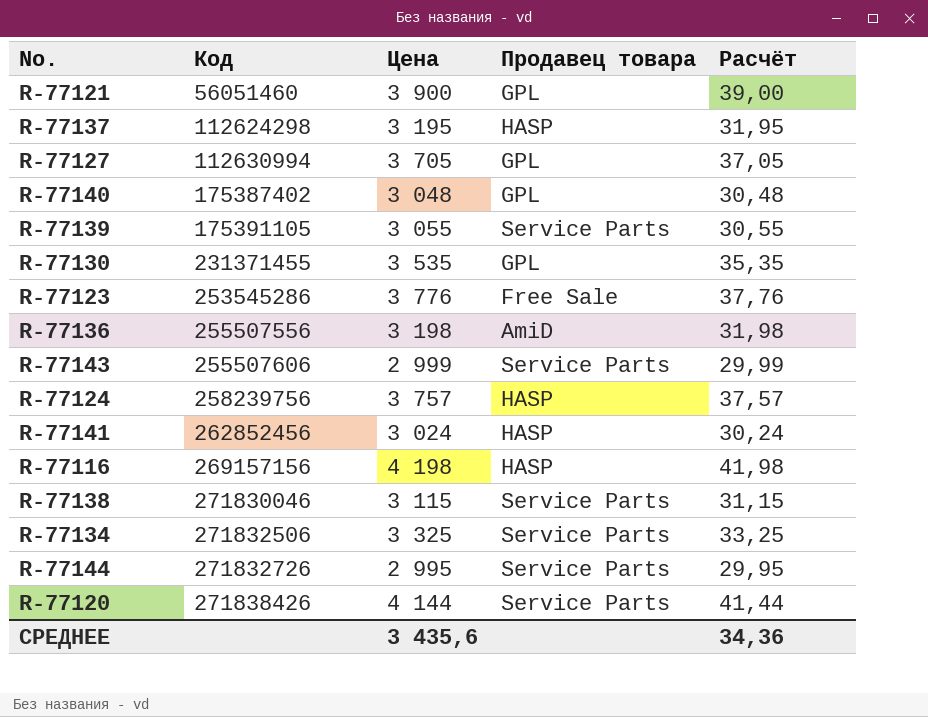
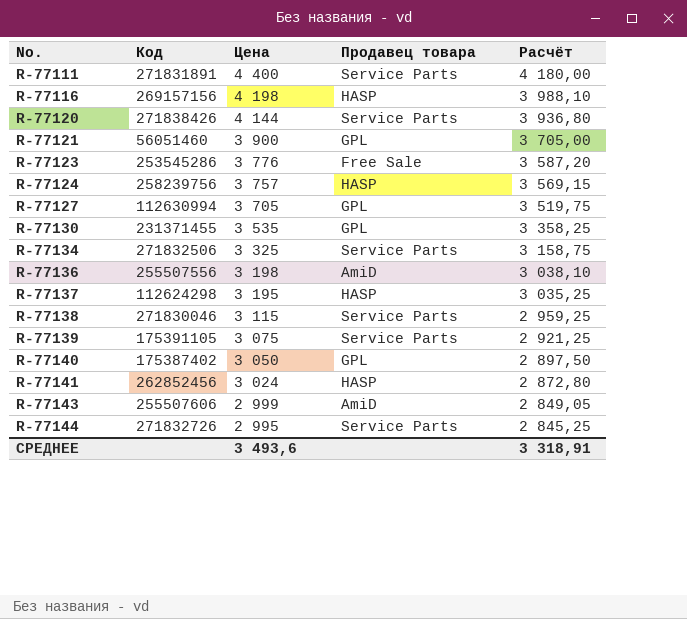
row order: Код ascending -> No. ascending
column Расчёт | formula: [Цена] * 0,01 -> [Цена] * 0,95
row R-77111: none -> 271831891 | 4 400 | Service Parts | 4 180,00
R-77139 | Цена: 3 055 -> 3 075
R-77140 | Цена: 3 048 -> 3 050
R-77143 | Продавец товара: Service Parts -> AmiD
СРЕДНЕЕ | Цена: 3 435,6 -> 3 493,6
СРЕДНЕЕ | Расчёт: 34,36 -> 3 318,91

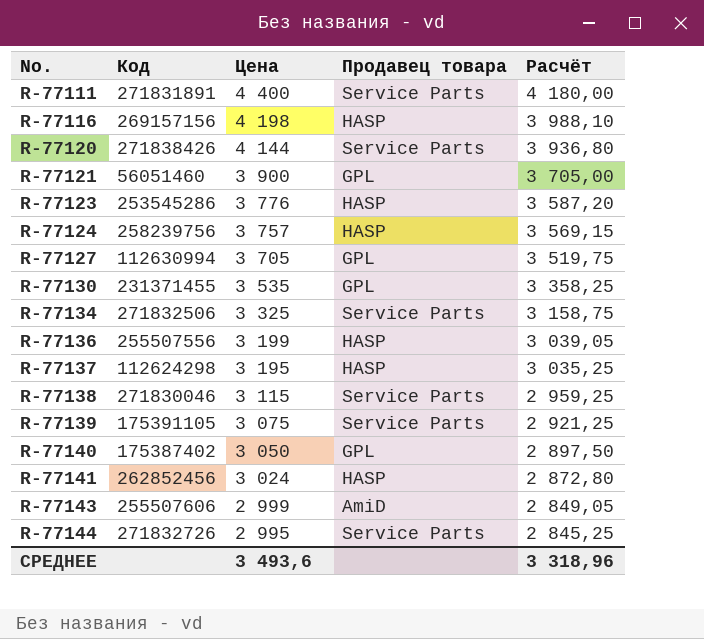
R-77123 | Продавец товара: Free Sale -> HASP
R-77136 | Цена: 3 198 -> 3 199
R-77136 | Продавец товара: AmiD -> HASP
R-77136 | Расчёт: 3 038,10 -> 3 039,05
СРЕДНЕЕ | Расчёт: 3 318,91 -> 3 318,96

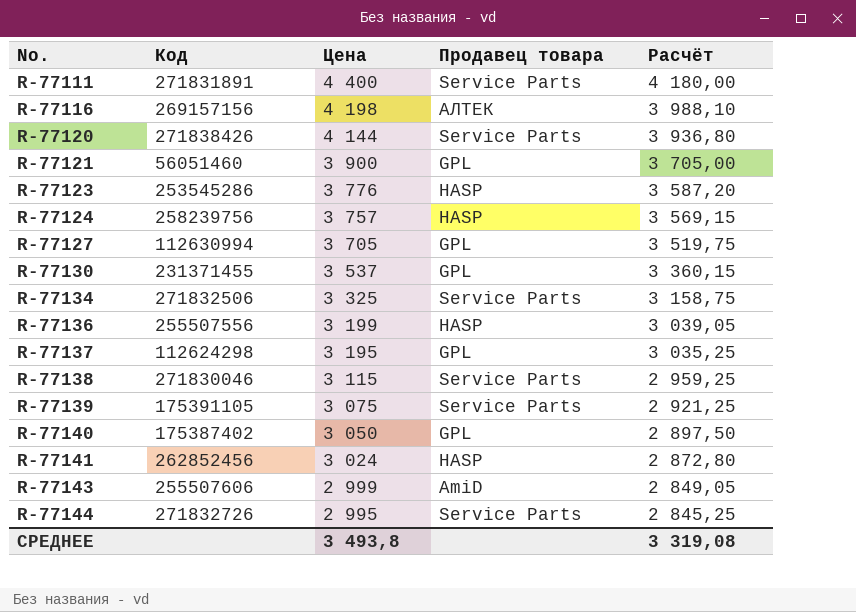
R-77116 | Продавец товара: HASP -> АЛТЕК
R-77130 | Цена: 3 535 -> 3 537
R-77130 | Расчёт: 3 358,25 -> 3 360,15
R-77137 | Продавец товара: HASP -> GPL
СРЕДНЕЕ | Цена: 3 493,6 -> 3 493,8
СРЕДНЕЕ | Расчёт: 3 318,96 -> 3 319,08

